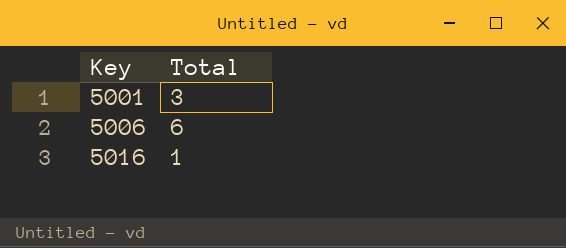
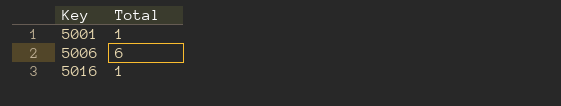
5001 | Total: 3 -> 1

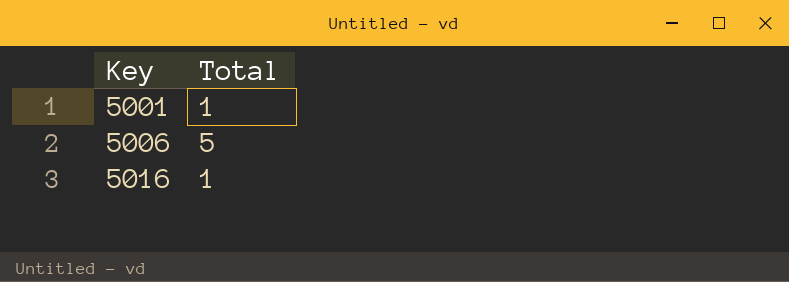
5006 | Total: 6 -> 5

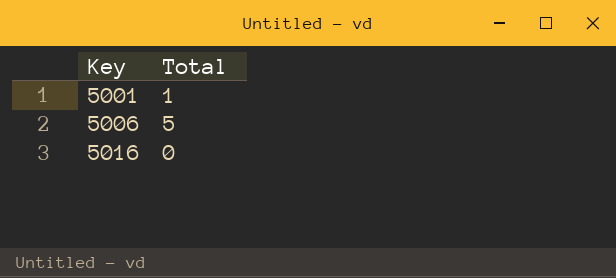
5016 | Total: 1 -> 0

